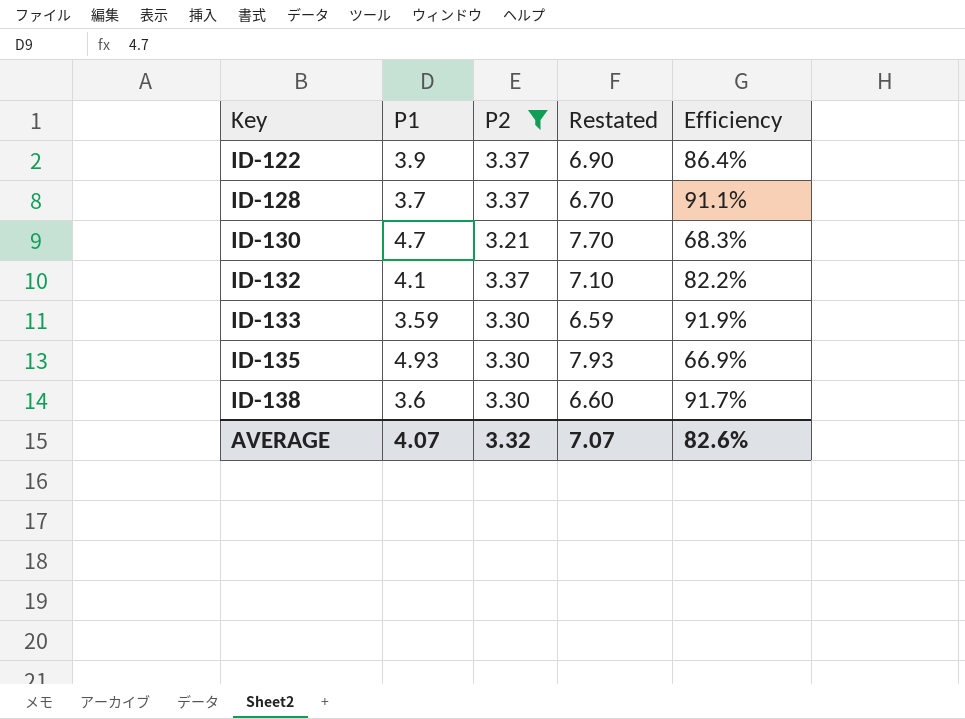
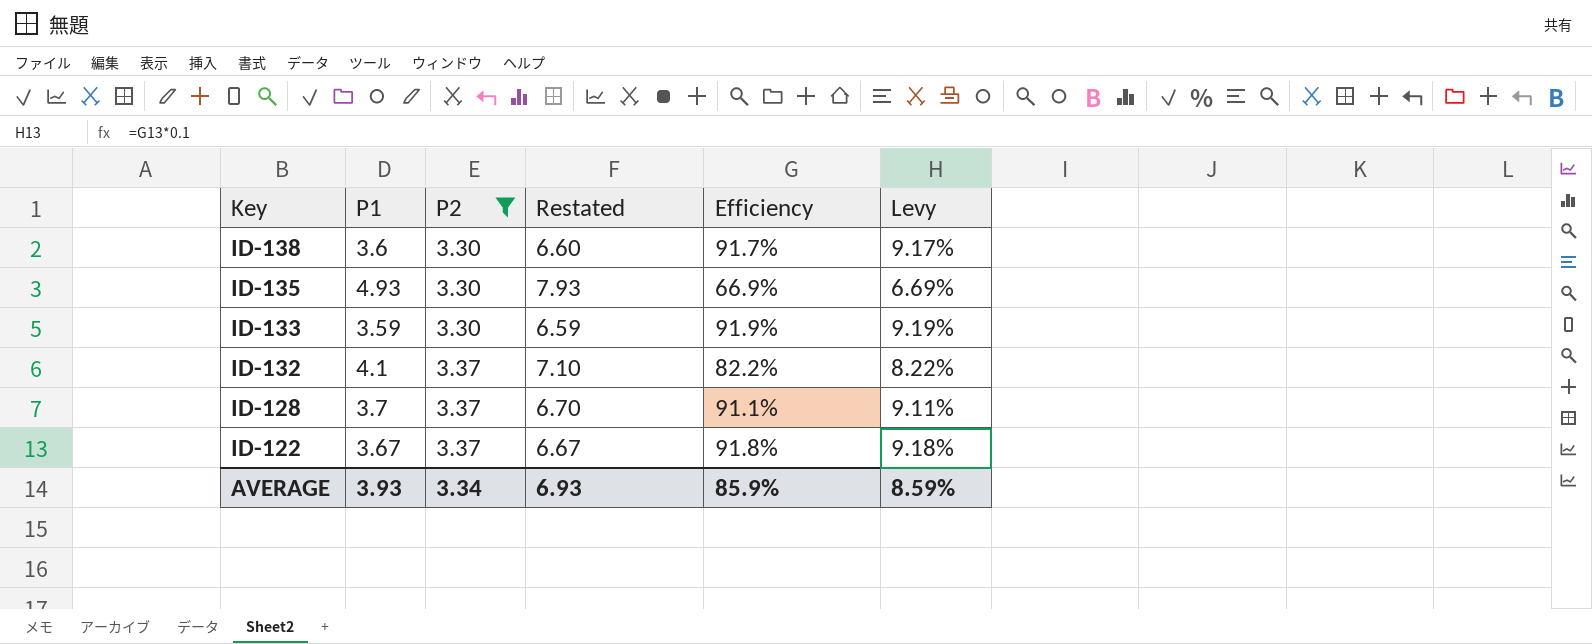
row order: Key ascending -> Key descending
column Levy | formula: none -> [Efficiency] * 0.1
row ID-130: 4.7 | 3.21 | 7.70 | 68.3% -> none
ID-122 | P1: 3.9 -> 3.67
ID-122 | Restated: 6.90 -> 6.67
ID-122 | Efficiency: 86.4% -> 91.8%
AVERAGE | P1: 4.07 -> 3.93
AVERAGE | P2: 3.32 -> 3.34
AVERAGE | Restated: 7.07 -> 6.93
AVERAGE | Efficiency: 82.6% -> 85.9%

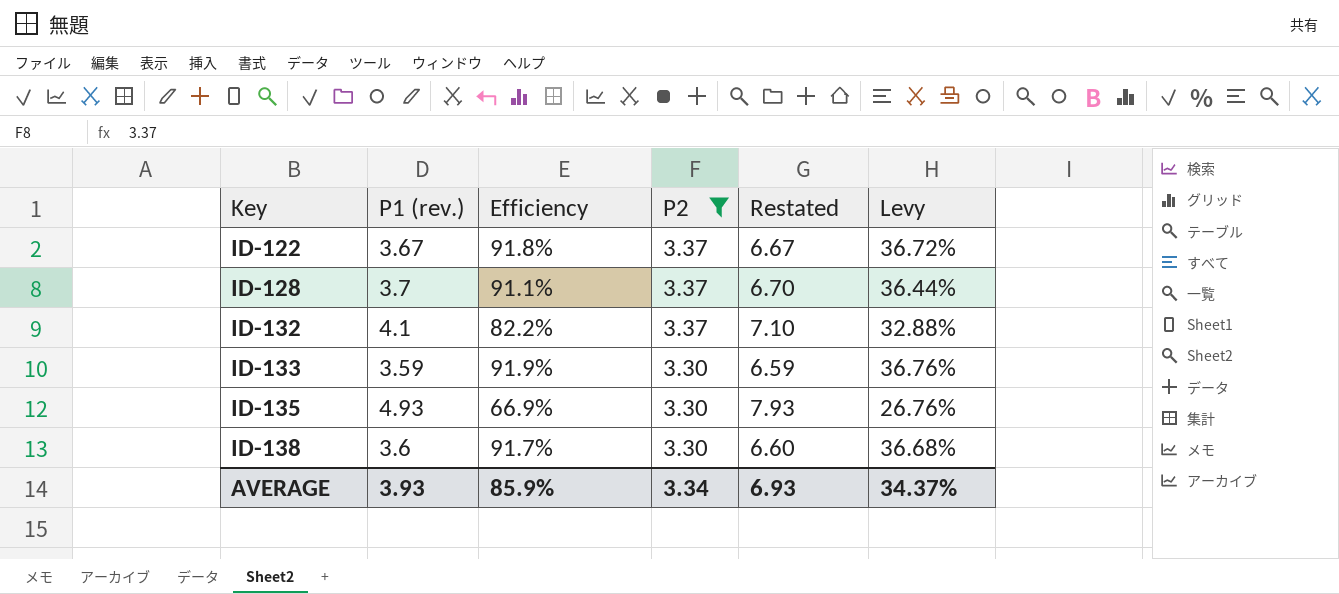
row order: Key descending -> Key ascending
column name: P1 -> P1 (rev.)
column Efficiency | position: 5 -> 3
column Levy | formula: [Efficiency] * 0.1 -> [Efficiency] * 0.4
AVERAGE | Levy: 8.59% -> 34.37%

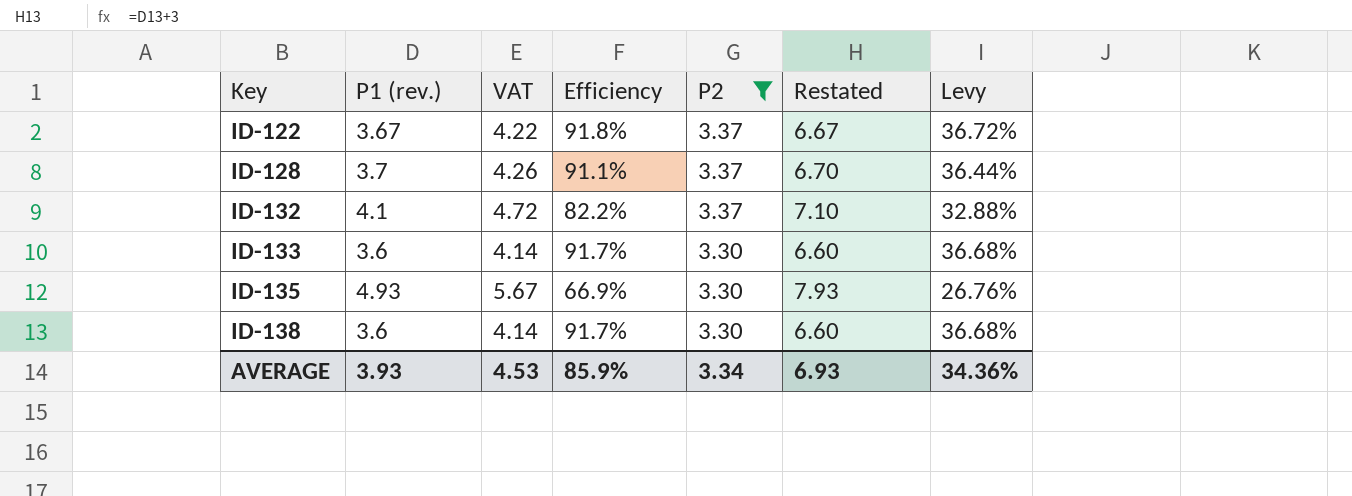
column VAT | formula: none -> [P1 (rev.)] * 1.15
ID-133 | P1 (rev.): 3.59 -> 3.6
ID-133 | Efficiency: 91.9% -> 91.7%
ID-133 | Restated: 6.59 -> 6.60
ID-133 | Levy: 36.76% -> 36.68%
AVERAGE | Levy: 34.37% -> 34.36%

